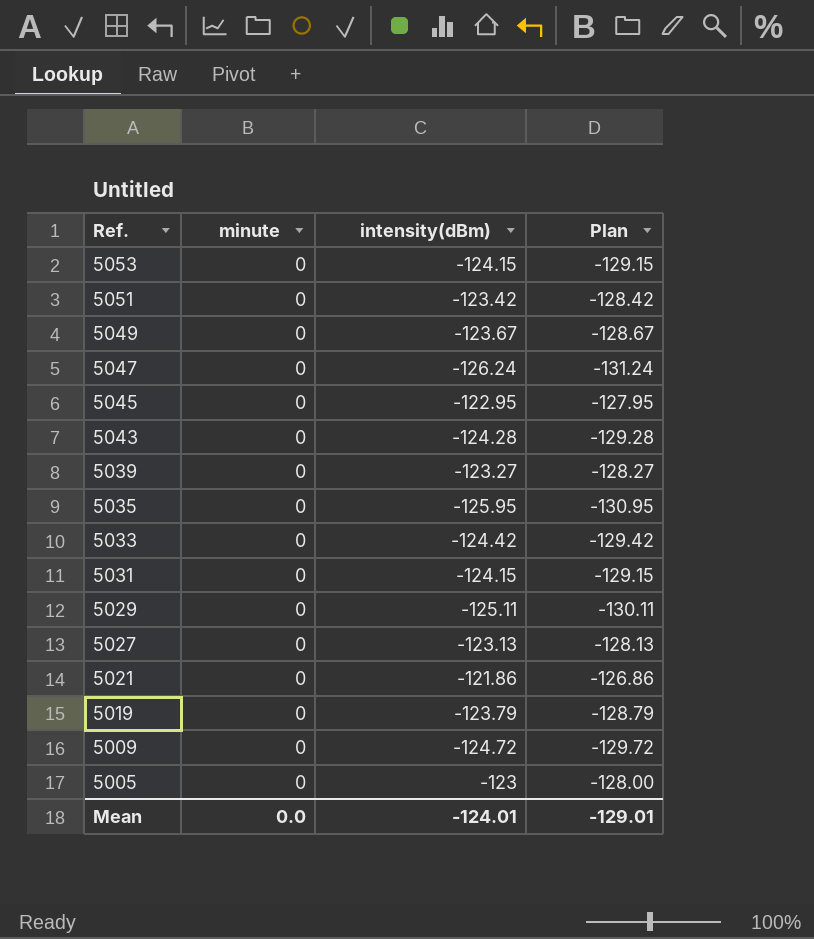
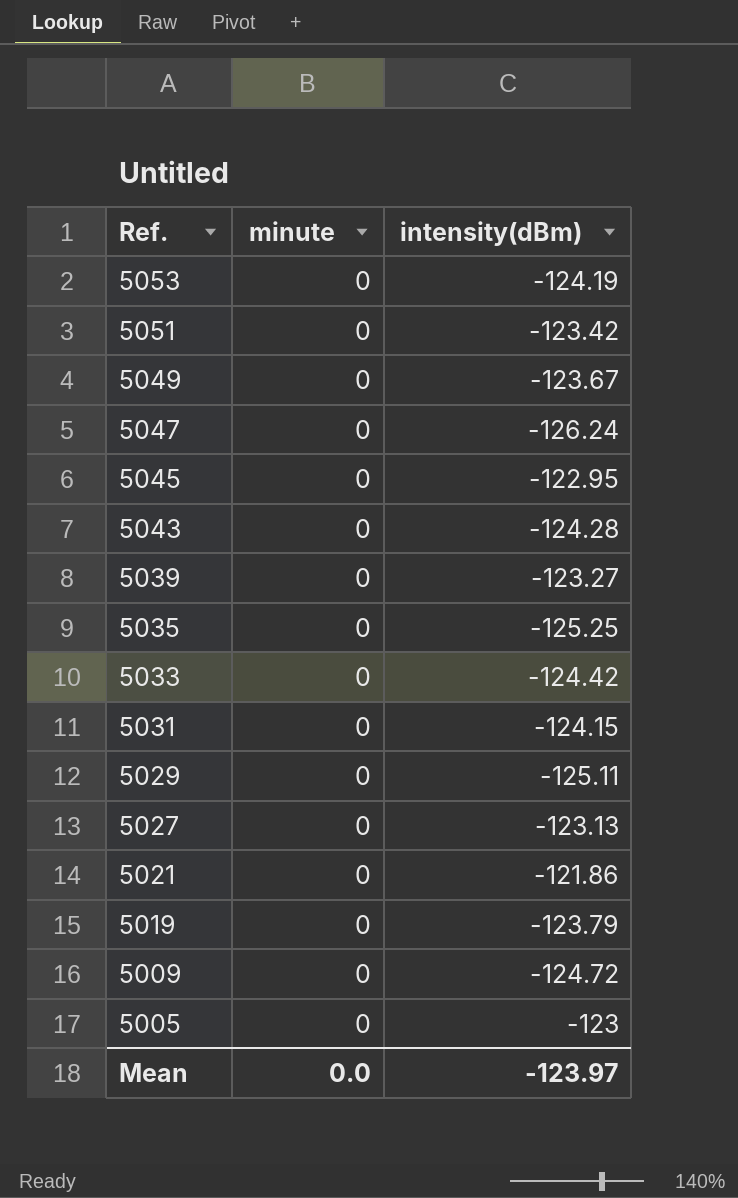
column Plan | formula: [intensity(dBm)] - 5 -> none
5053 | intensity(dBm): -124.15 -> -124.19
5035 | intensity(dBm): -125.95 -> -125.25
Mean | intensity(dBm): -124.01 -> -123.97

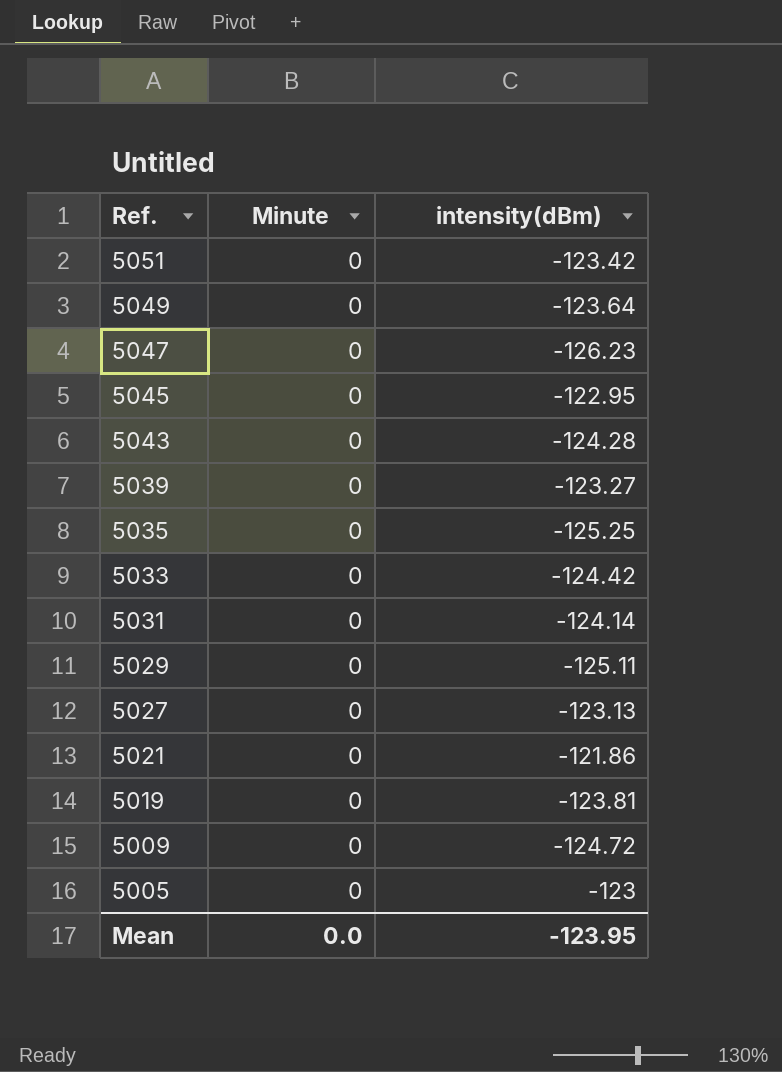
column name: minute -> Minute
row 5053: 0 | -124.19 -> none
5049 | intensity(dBm): -123.67 -> -123.64
5047 | intensity(dBm): -126.24 -> -126.23
5031 | intensity(dBm): -124.15 -> -124.14
5019 | intensity(dBm): -123.79 -> -123.81
Mean | intensity(dBm): -123.97 -> -123.95

